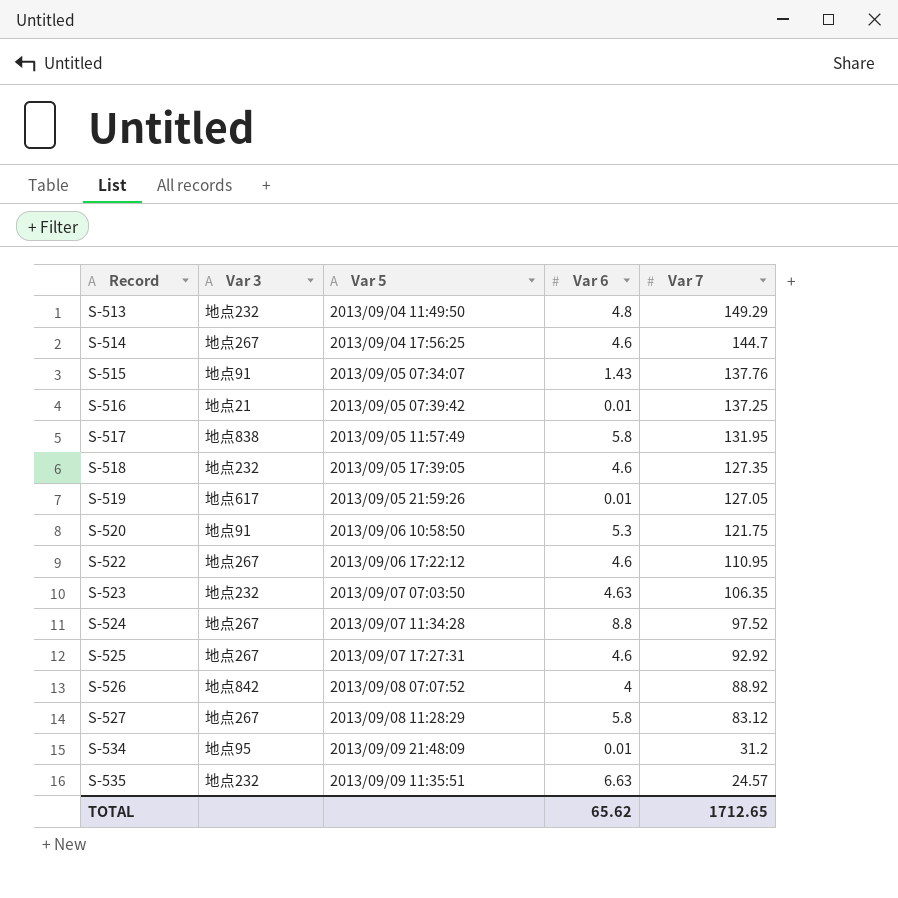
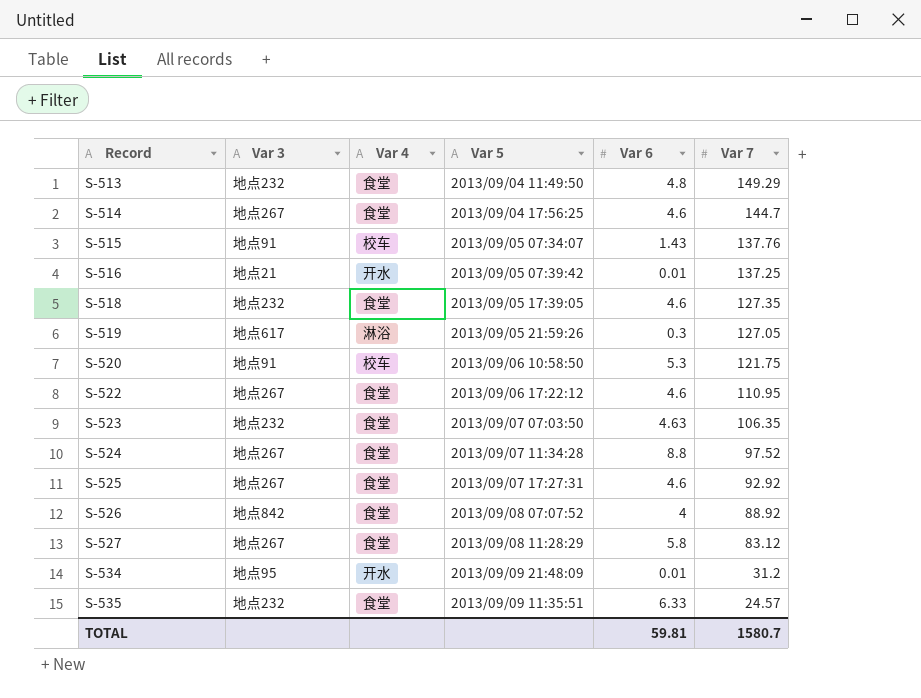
column Var 4 | position: none -> 3
row S-517: 地点838 | 2013/09/05 11:57:49 | 5.8 | 131.95 -> none
S-519 | Var 6: 0.01 -> 0.3
S-535 | Var 6: 6.63 -> 6.33
TOTAL | Var 6: 65.62 -> 59.81
TOTAL | Var 7: 1712.65 -> 1580.7

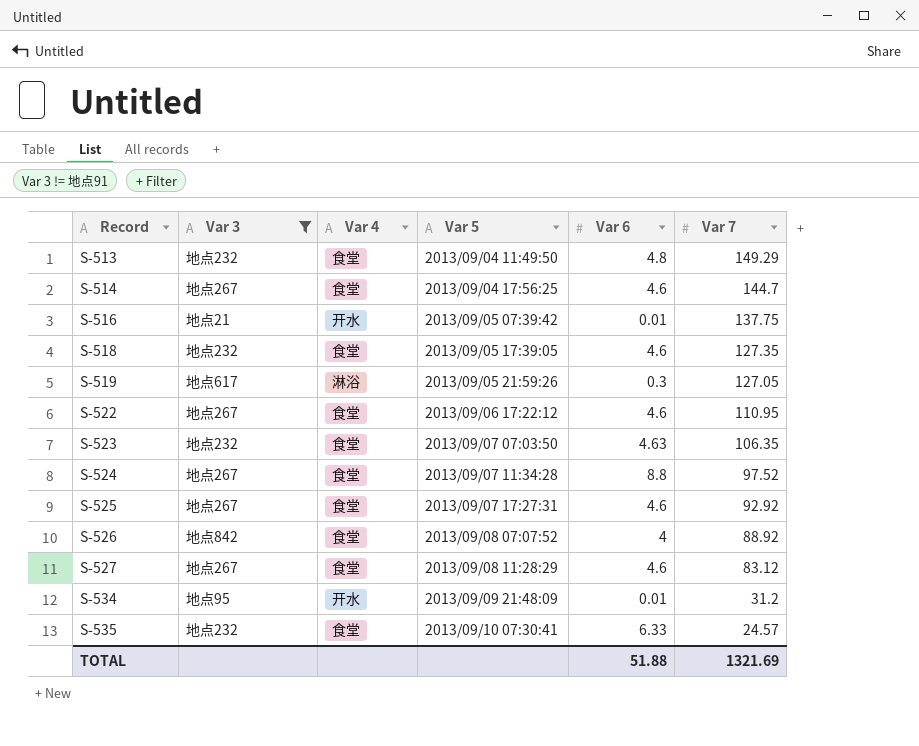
filter: none -> Var 3 != 地点91
S-516 | Var 7: 137.25 -> 137.75
S-527 | Var 6: 5.8 -> 4.6
S-535 | Var 5: 2013/09/09 11:35:51 -> 2013/09/10 07:30:41
TOTAL | Var 6: 59.81 -> 51.88
TOTAL | Var 7: 1580.7 -> 1321.69

